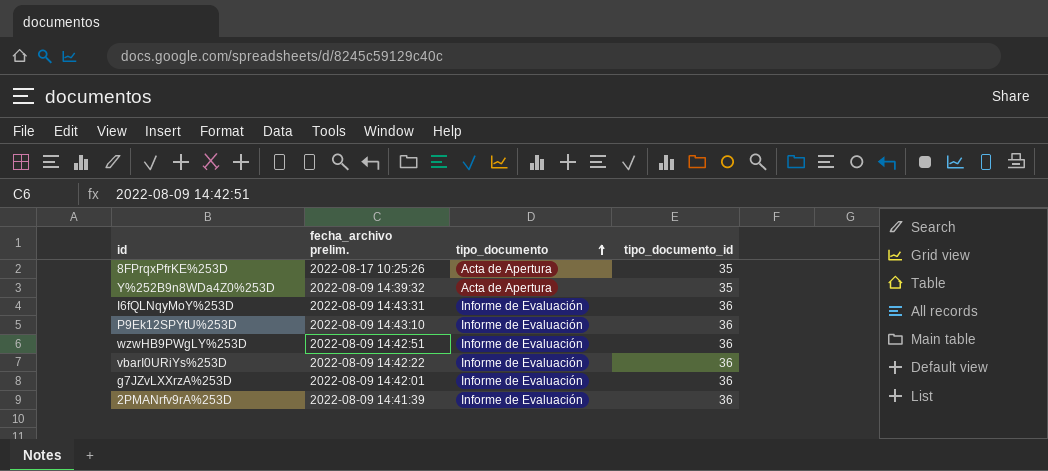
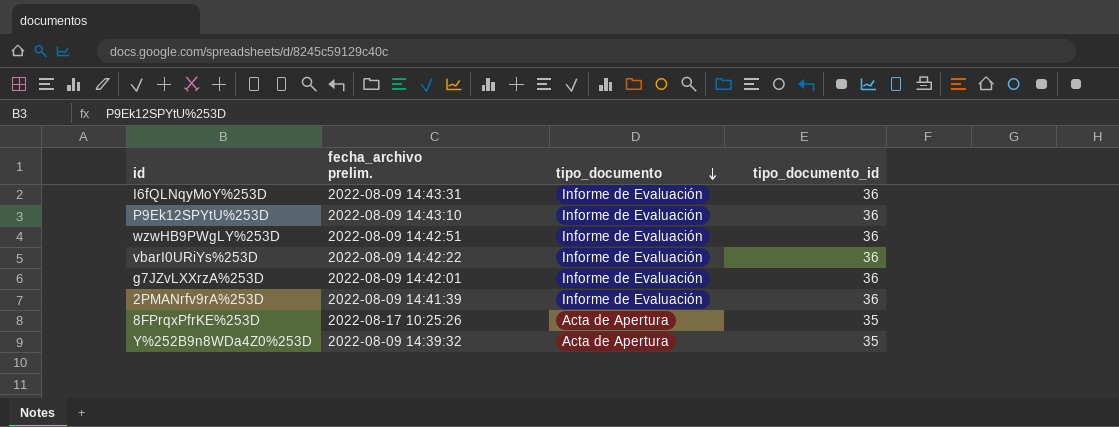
row order: tipo_documento ascending -> tipo_documento descending

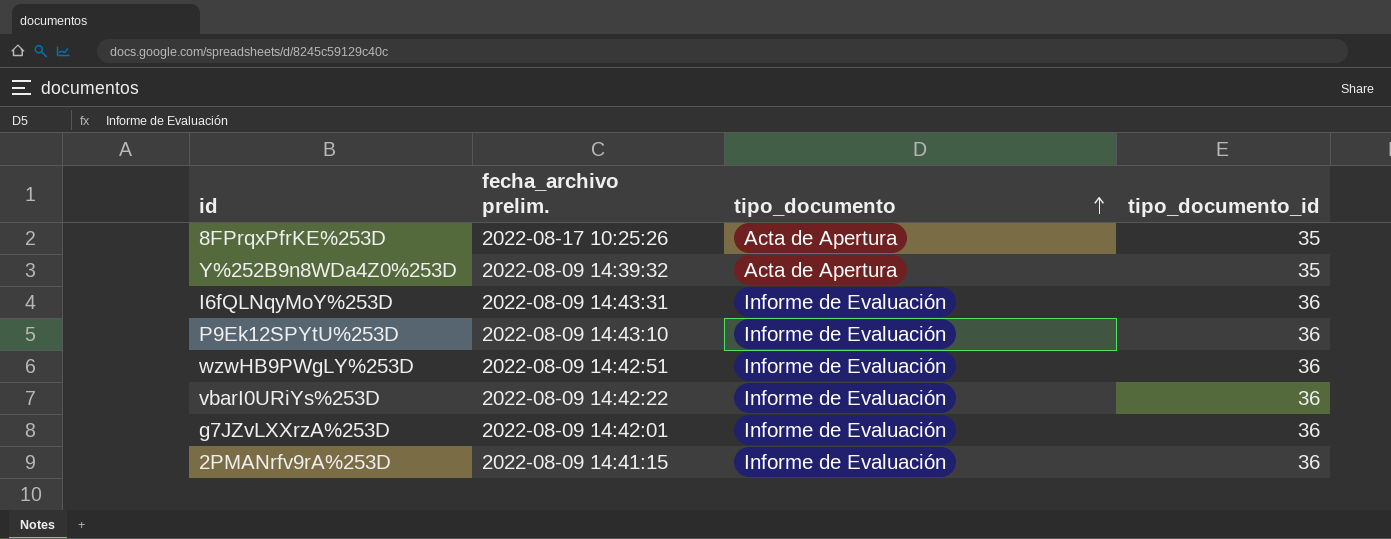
row order: tipo_documento descending -> tipo_documento ascending
2PMANrfv9rA%253D | fecha_archivo prelim.: 2022-08-09 14:41:39 -> 2022-08-09 14:41:15

